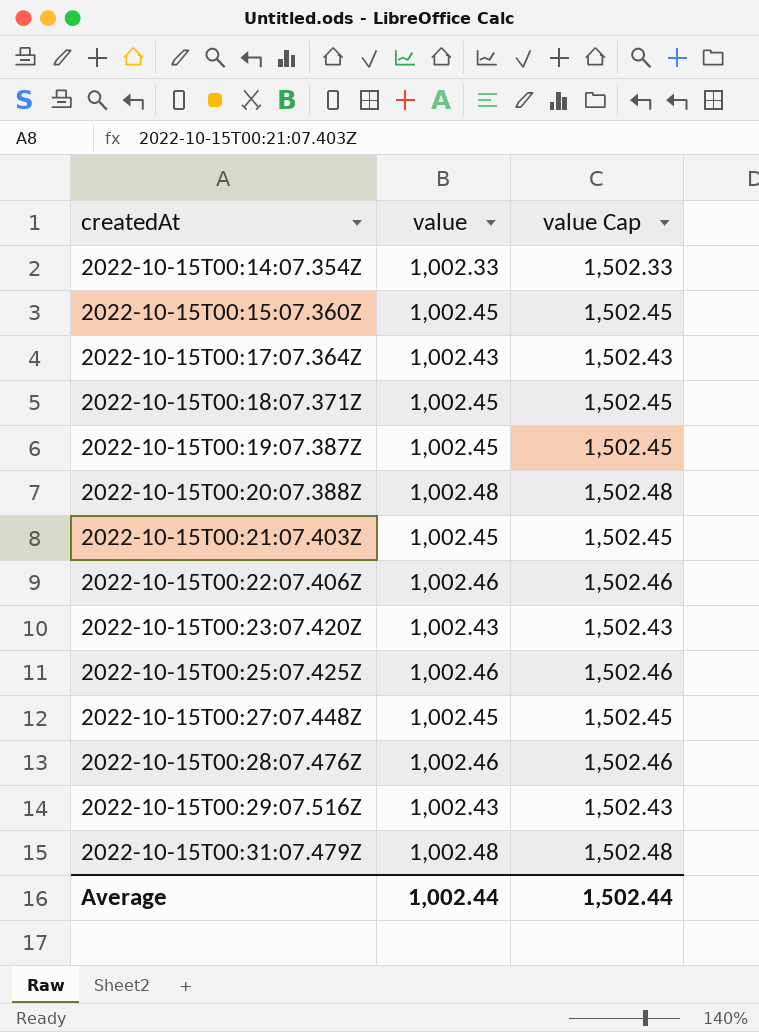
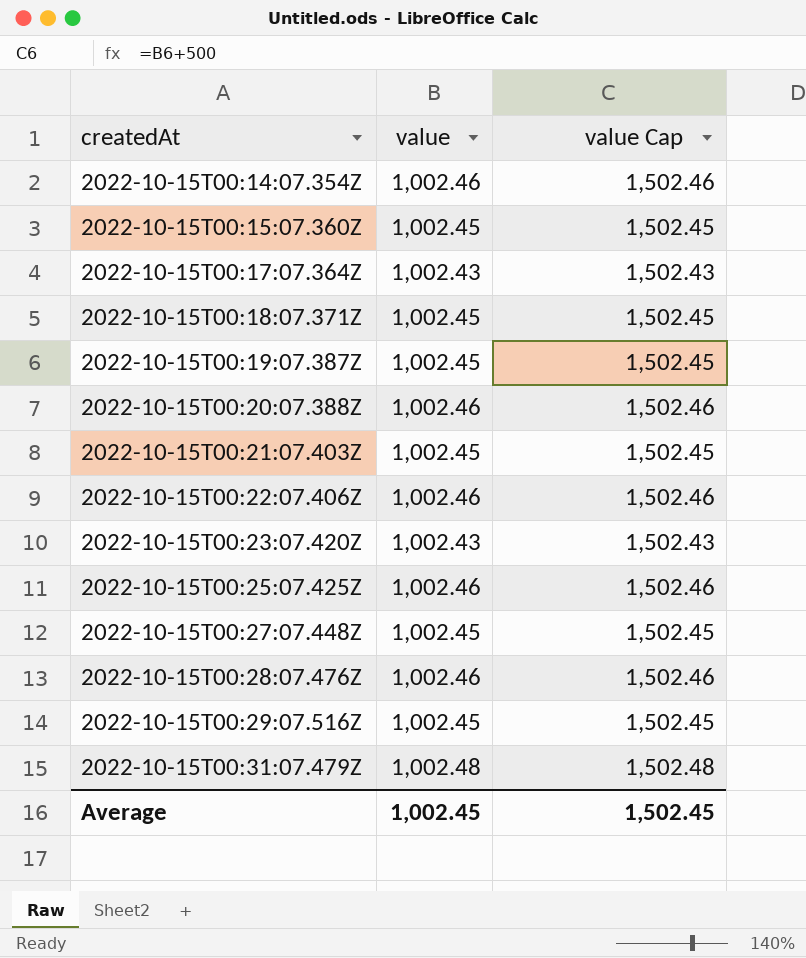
2022-10-15T00:14:07.354Z | value: 1,002.33 -> 1,002.46
2022-10-15T00:14:07.354Z | value Cap: 1,502.33 -> 1,502.46
2022-10-15T00:20:07.388Z | value: 1,002.48 -> 1,002.46
2022-10-15T00:20:07.388Z | value Cap: 1,502.48 -> 1,502.46
2022-10-15T00:29:07.516Z | value: 1,002.43 -> 1,002.45
2022-10-15T00:29:07.516Z | value Cap: 1,502.43 -> 1,502.45
Average | value: 1,002.44 -> 1,002.45
Average | value Cap: 1,502.44 -> 1,502.45

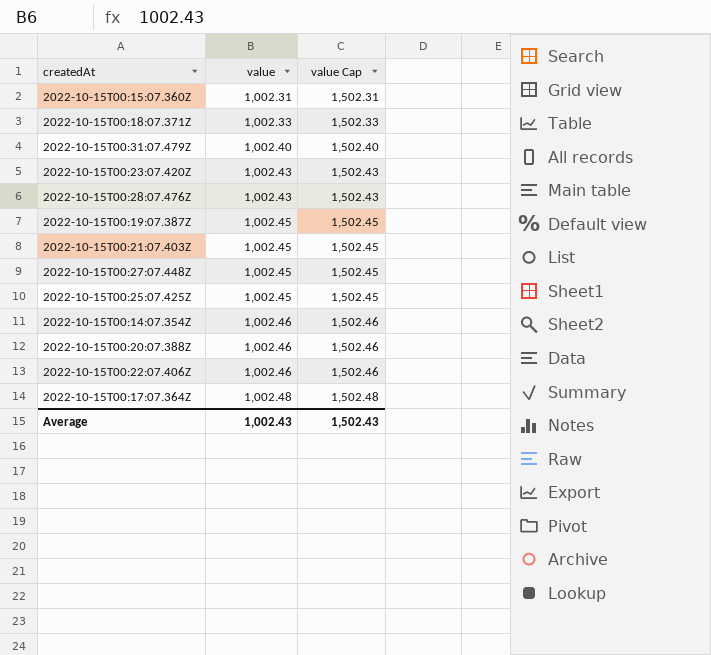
row order: createdAt ascending -> value ascending
row 2022-10-15T00:29:07.516Z: 1,002.45 | 1,502.45 -> none
2022-10-15T00:15:07.360Z | value: 1,002.45 -> 1,002.31
2022-10-15T00:15:07.360Z | value Cap: 1,502.45 -> 1,502.31
2022-10-15T00:18:07.371Z | value: 1,002.45 -> 1,002.33
2022-10-15T00:18:07.371Z | value Cap: 1,502.45 -> 1,502.33
2022-10-15T00:31:07.479Z | value: 1,002.48 -> 1,002.40
2022-10-15T00:31:07.479Z | value Cap: 1,502.48 -> 1,502.40
2022-10-15T00:28:07.476Z | value: 1,002.46 -> 1,002.43
2022-10-15T00:28:07.476Z | value Cap: 1,502.46 -> 1,502.43
2022-10-15T00:25:07.425Z | value: 1,002.46 -> 1,002.45
2022-10-15T00:25:07.425Z | value Cap: 1,502.46 -> 1,502.45
2022-10-15T00:17:07.364Z | value: 1,002.43 -> 1,002.48
2022-10-15T00:17:07.364Z | value Cap: 1,502.43 -> 1,502.48
Average | value: 1,002.45 -> 1,002.43
Average | value Cap: 1,502.45 -> 1,502.43

